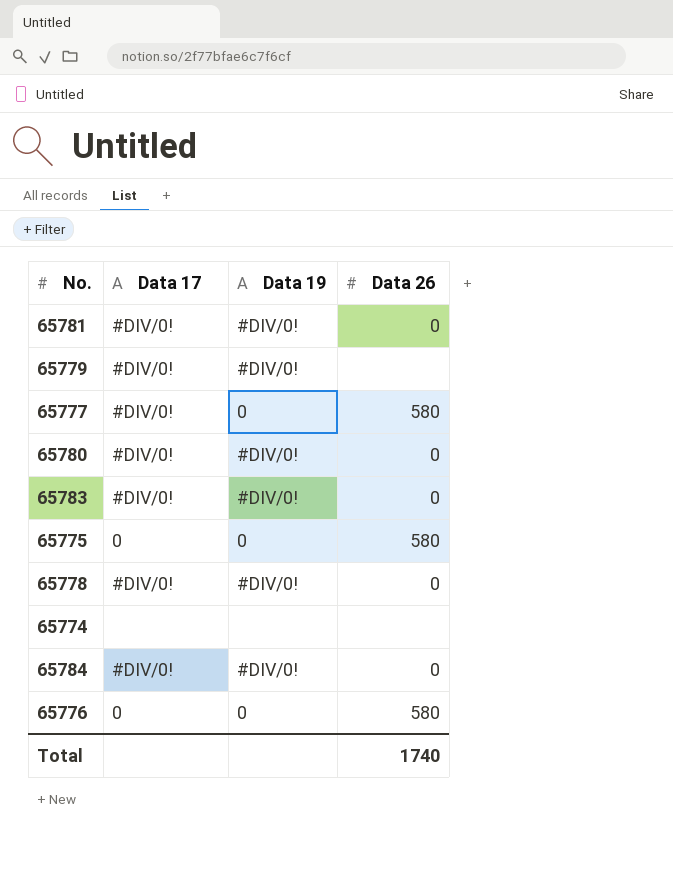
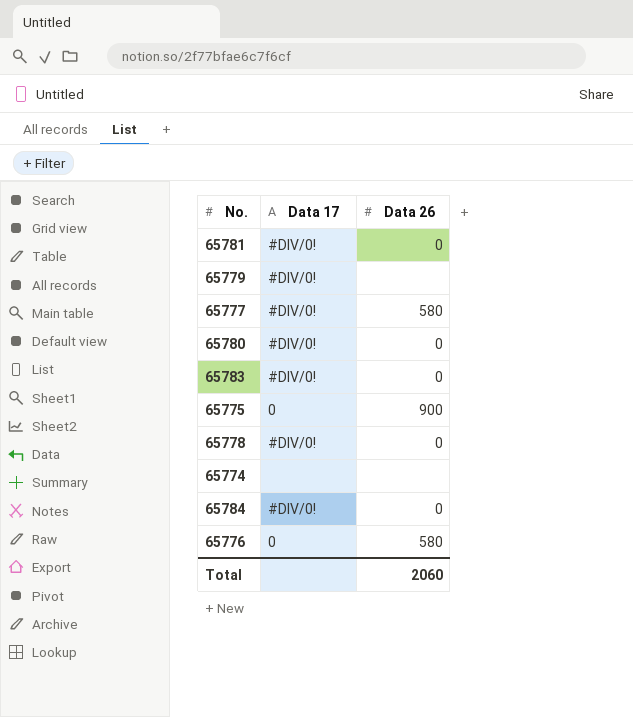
column Data 19 | position: 3 -> none
65775 | Data 26: 580 -> 900
Total | Data 26: 1740 -> 2060

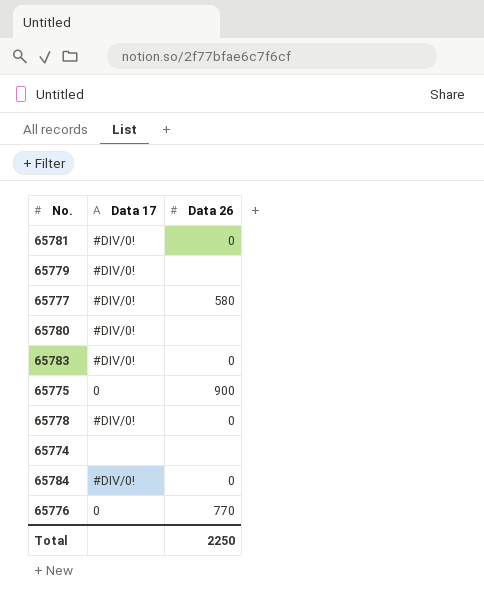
65780 | Data 26: 0 -> none
65776 | Data 26: 580 -> 770
Total | Data 26: 2060 -> 2250

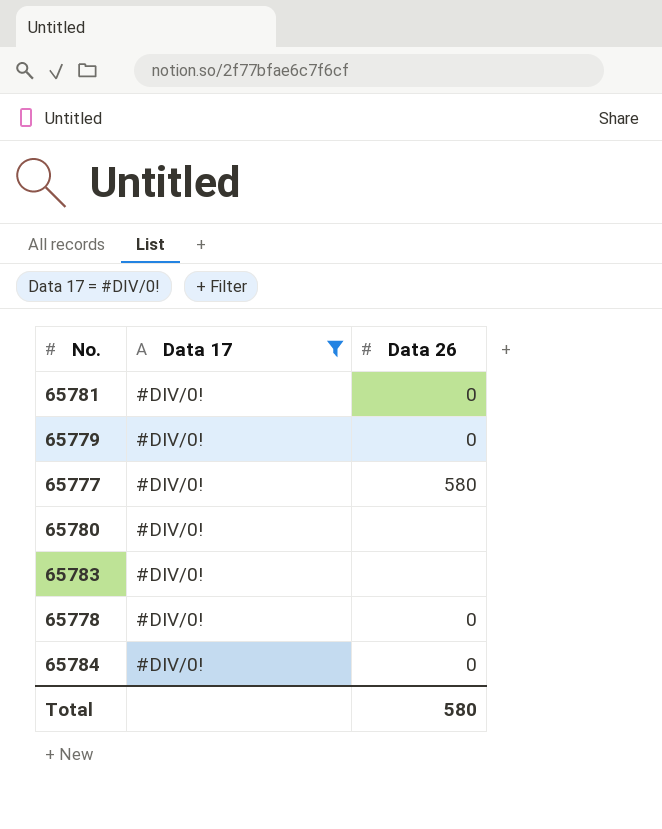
filter: none -> Data 17 = #DIV/0!
65779 | Data 26: none -> 0
65783 | Data 26: 0 -> none
Total | Data 26: 2250 -> 580

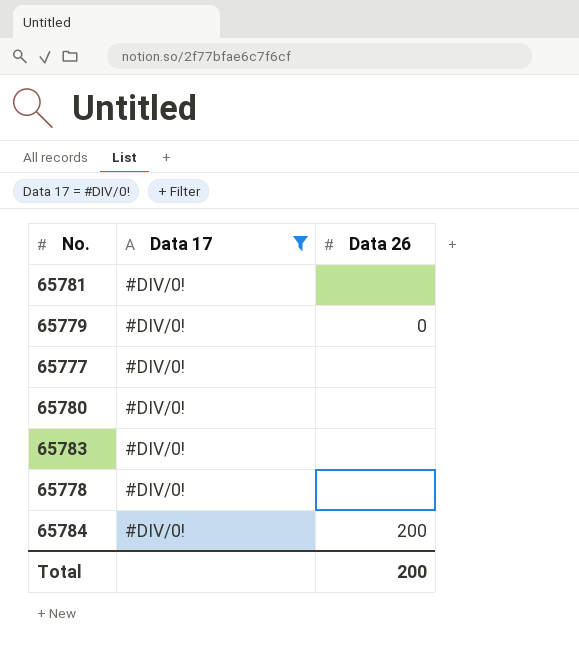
65781 | Data 26: 0 -> none
65777 | Data 26: 580 -> none
65778 | Data 26: 0 -> none
65784 | Data 26: 0 -> 200
Total | Data 26: 580 -> 200

